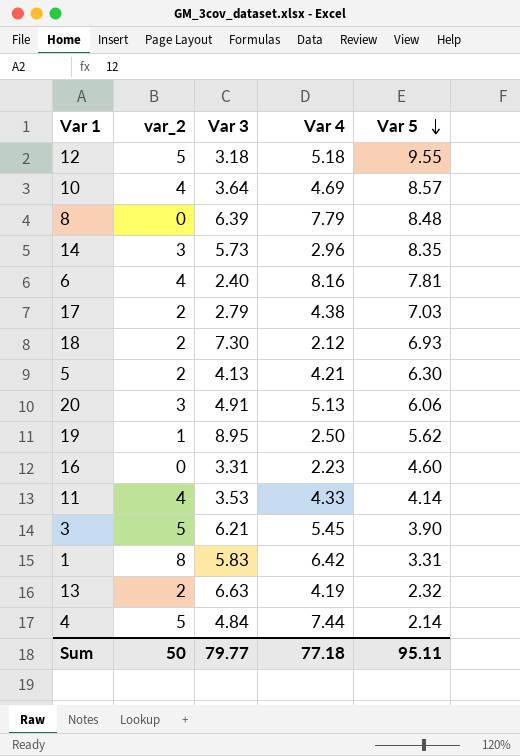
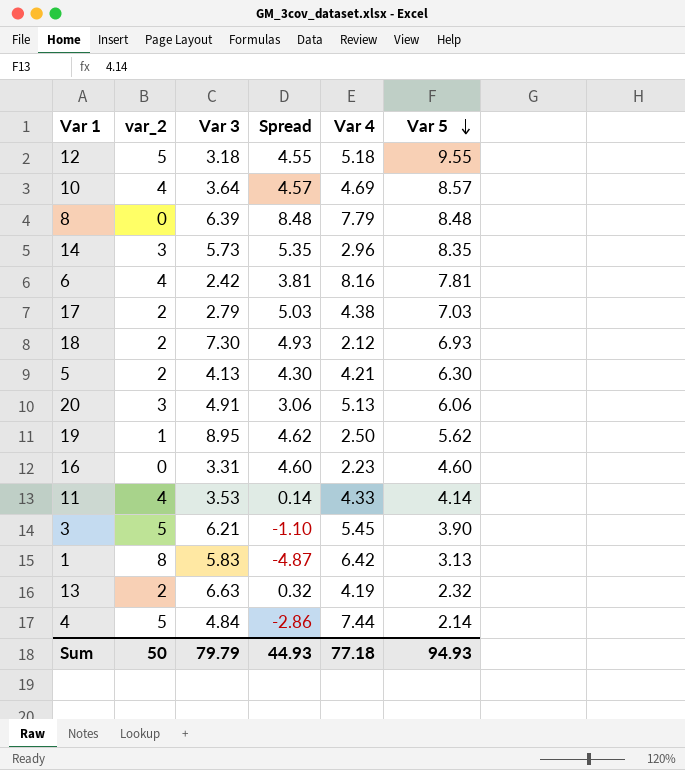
column Spread | formula: none -> [Var 5] - [var_2]
6 | Var 3: 2.40 -> 2.42
1 | Var 5: 3.31 -> 3.13
Sum | Var 3: 79.77 -> 79.79
Sum | Var 5: 95.11 -> 94.93

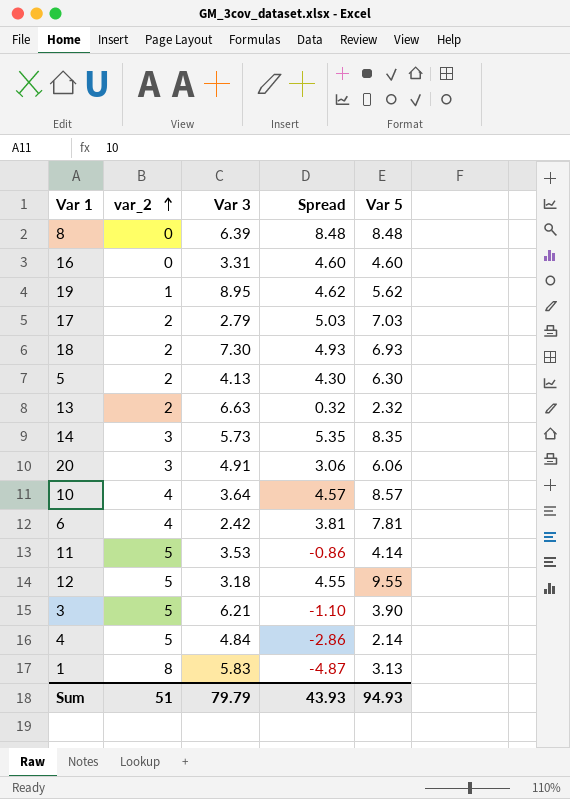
row order: Var 5 descending -> var_2 ascending
column Var 4 | position: 5 -> none
11 | var_2: 4 -> 5
11 | Spread: 0.14 -> -0.86
Sum | var_2: 50 -> 51
Sum | Spread: 44.93 -> 43.93

